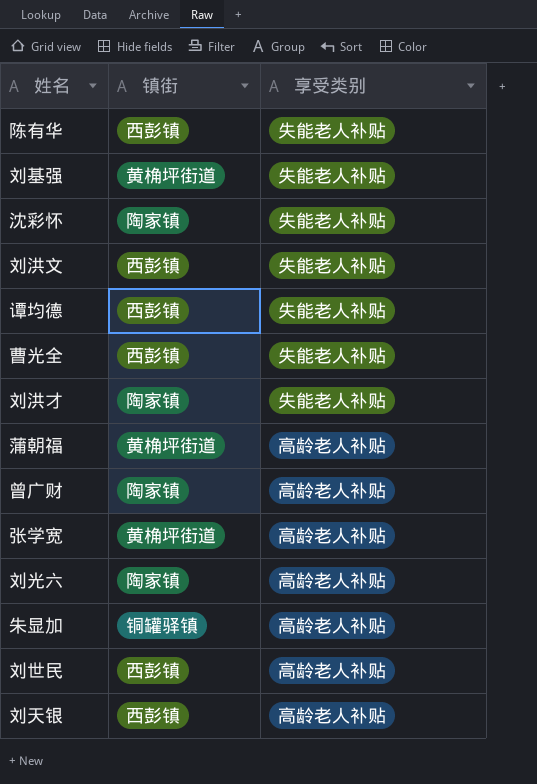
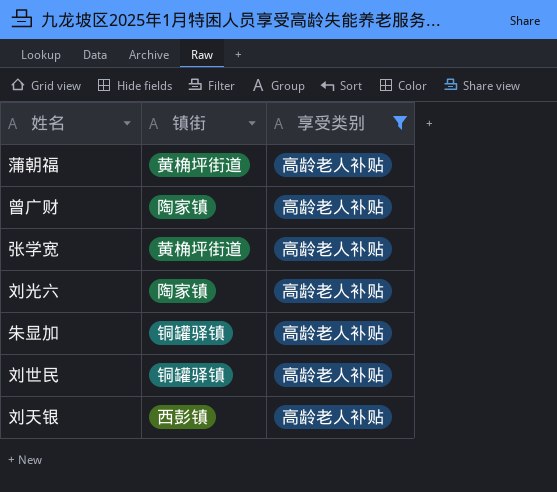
filter: none -> 享受类别 = 高龄老人补贴
刘世民 | 镇街: 西彭镇 -> 铜罐驿镇

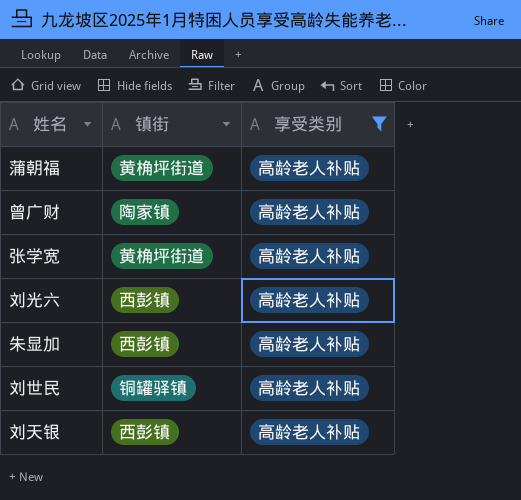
刘光六 | 镇街: 陶家镇 -> 西彭镇
朱显加 | 镇街: 铜罐驿镇 -> 西彭镇

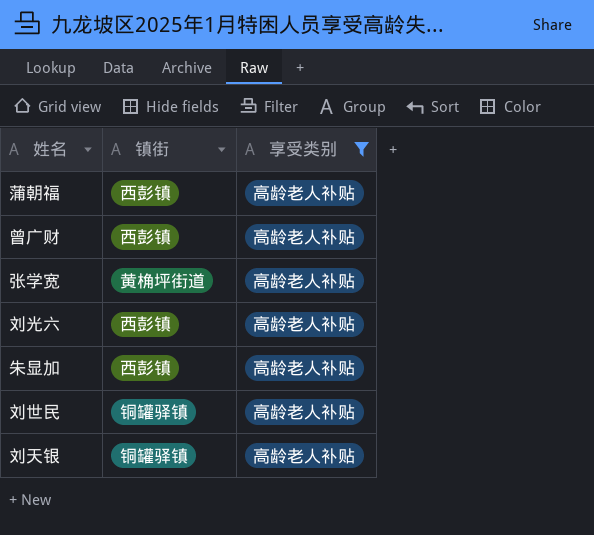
蒲朝福 | 镇街: 黄桷坪街道 -> 西彭镇
曾广财 | 镇街: 陶家镇 -> 西彭镇
刘天银 | 镇街: 西彭镇 -> 铜罐驿镇

